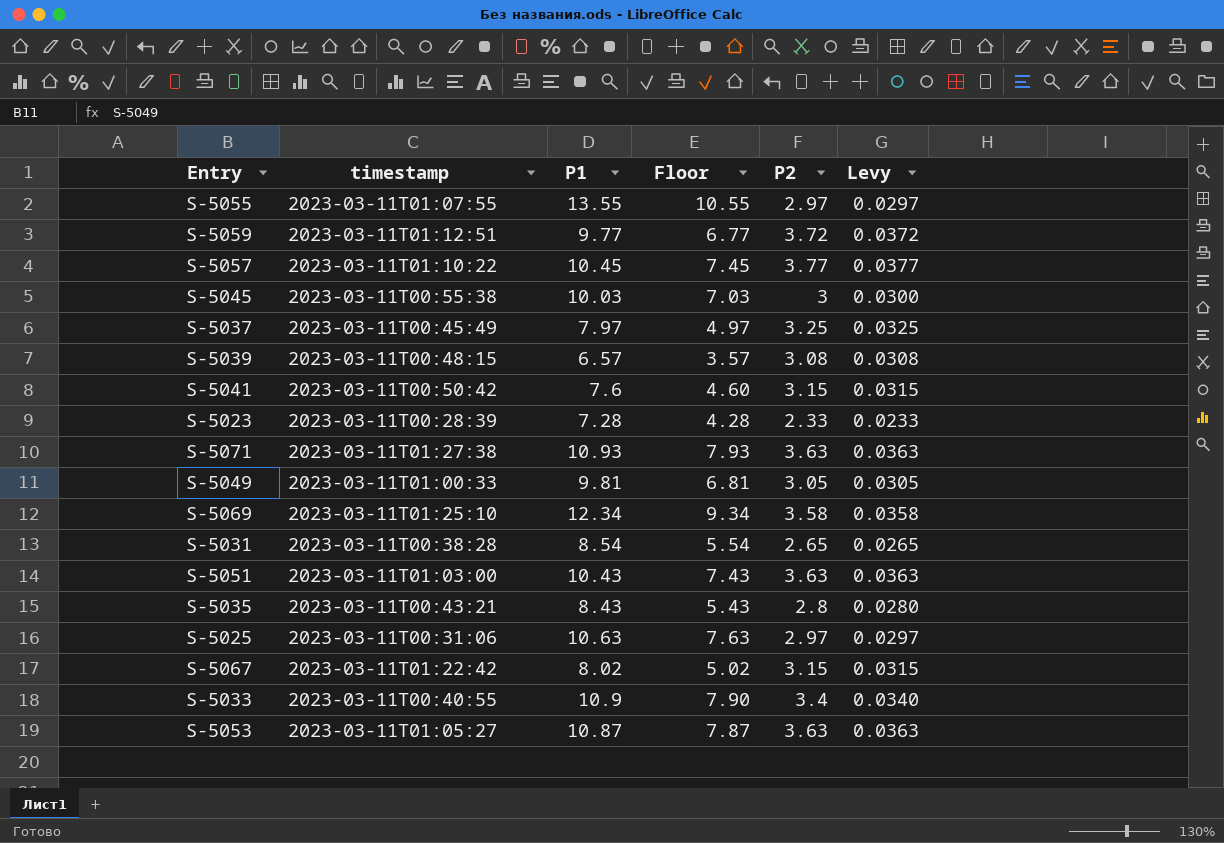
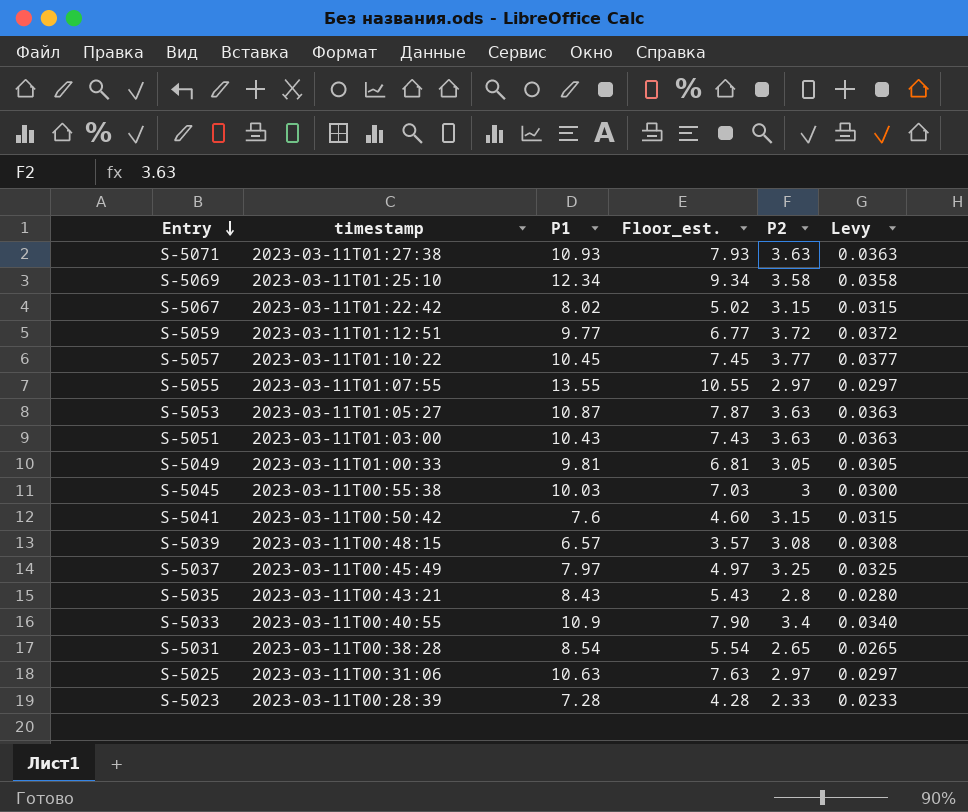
row order: none -> Entry descending
column name: Floor -> Floor_est.

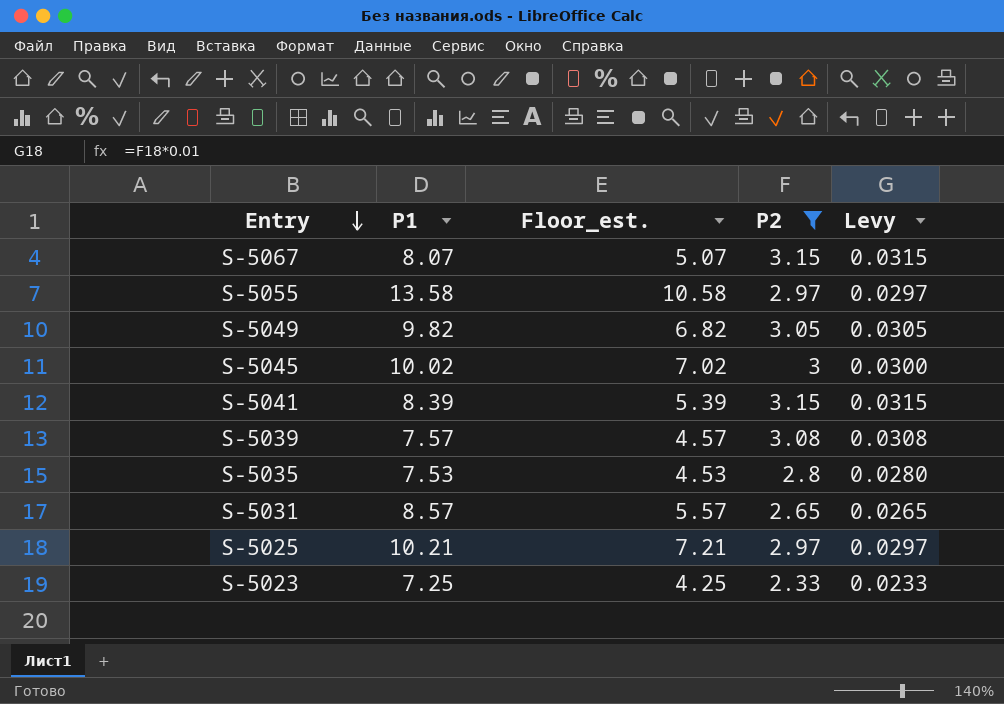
filter: none -> P2 <= 3.15
column timestamp | position: 2 -> none
S-5067 | P1: 8.02 -> 8.07
S-5067 | Floor_est.: 5.02 -> 5.07
S-5055 | P1: 13.55 -> 13.58
S-5055 | Floor_est.: 10.55 -> 10.58
S-5049 | P1: 9.81 -> 9.82
S-5049 | Floor_est.: 6.81 -> 6.82
S-5045 | P1: 10.03 -> 10.02
S-5045 | Floor_est.: 7.03 -> 7.02
S-5041 | P1: 7.6 -> 8.39
S-5041 | Floor_est.: 4.60 -> 5.39
S-5039 | P1: 6.57 -> 7.57
S-5039 | Floor_est.: 3.57 -> 4.57
S-5035 | P1: 8.43 -> 7.53
S-5035 | Floor_est.: 5.43 -> 4.53
S-5031 | P1: 8.54 -> 8.57
S-5031 | Floor_est.: 5.54 -> 5.57
S-5025 | P1: 10.63 -> 10.21
S-5025 | Floor_est.: 7.63 -> 7.21
S-5023 | P1: 7.28 -> 7.25
S-5023 | Floor_est.: 4.28 -> 4.25

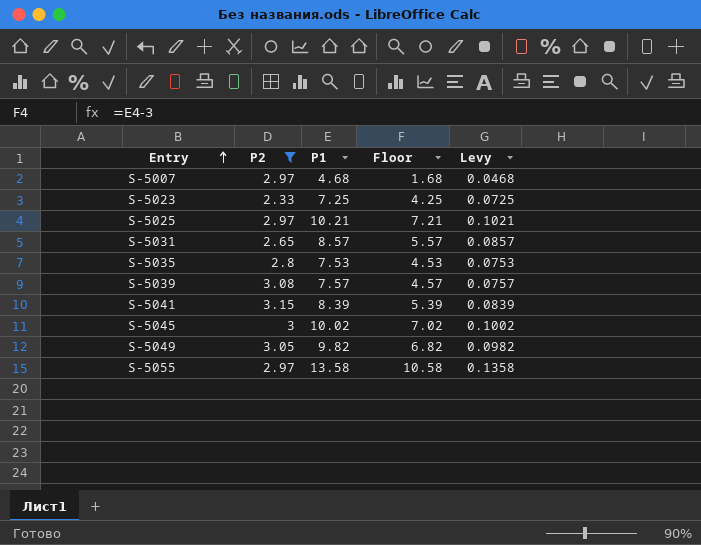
row order: Entry descending -> Entry ascending
column P2 | position: 4 -> 2
column name: Floor_est. -> Floor
column Levy | formula: [P2] * 0.01 -> [P1] * 0.01
row S-5067: 8.07 | 5.07 | 3.15 | 0.0315 -> none
row S-5007: none -> 2.97 | 4.68 | 1.68 | 0.0468

